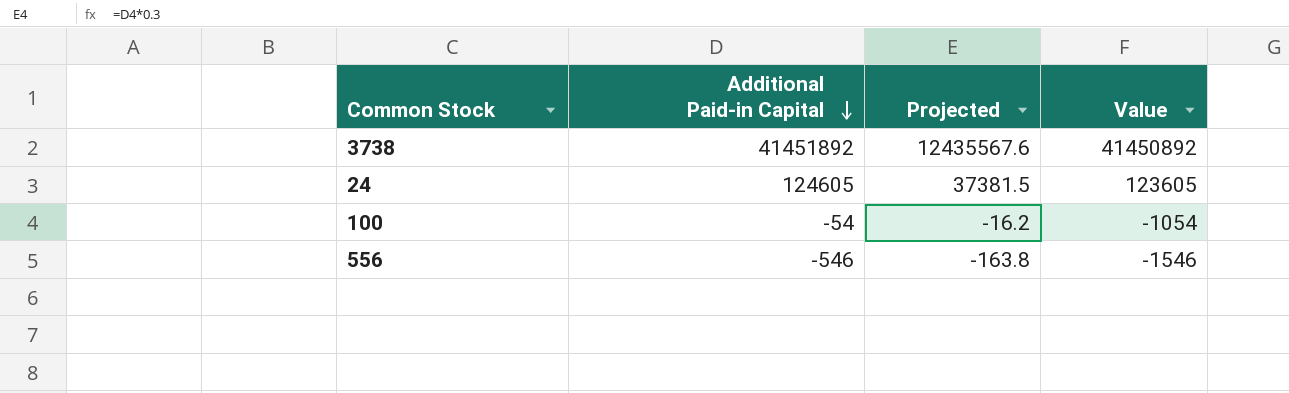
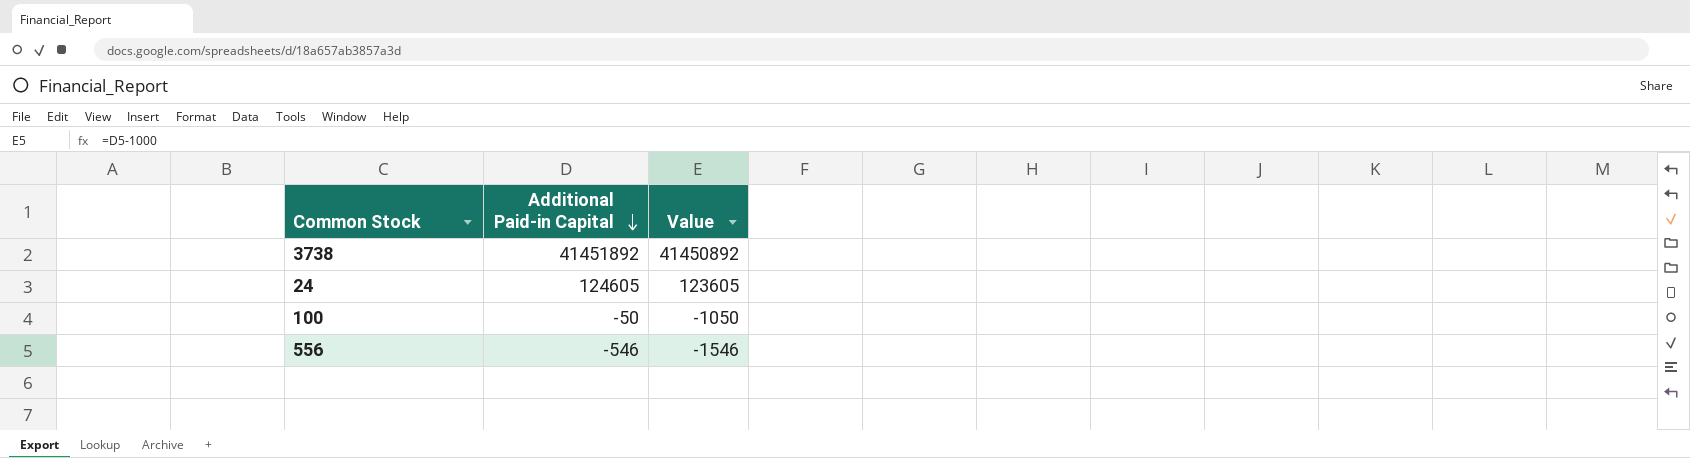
column Projected | formula: [Additional Paid-in Capital] * 0.3 -> none
100 | Additional Paid-in Capital: -54 -> -50
100 | Value: -1054 -> -1050

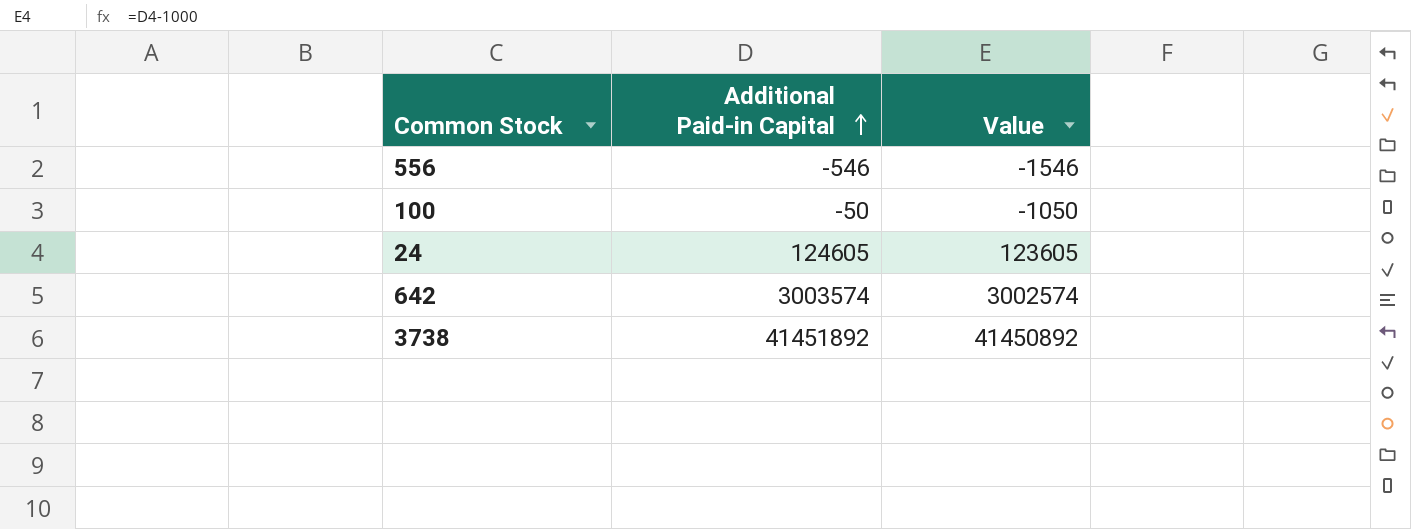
row order: Additional Paid-in Capital descending -> Additional Paid-in Capital ascending
row 642: none -> 3003574 | 3002574

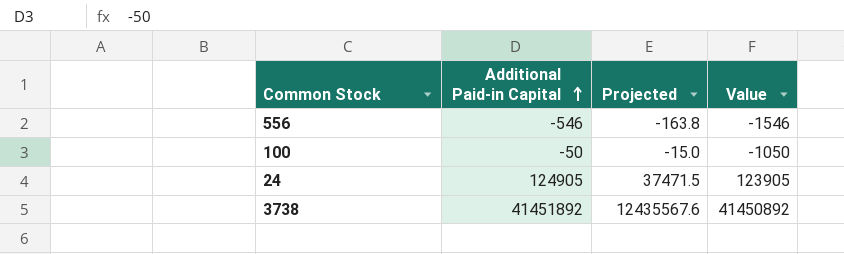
column Projected | formula: none -> [Additional Paid-in Capital] * 0.3
row 642: 3003574 | 3002574 -> none
24 | Additional Paid-in Capital: 124605 -> 124905
24 | Value: 123605 -> 123905

